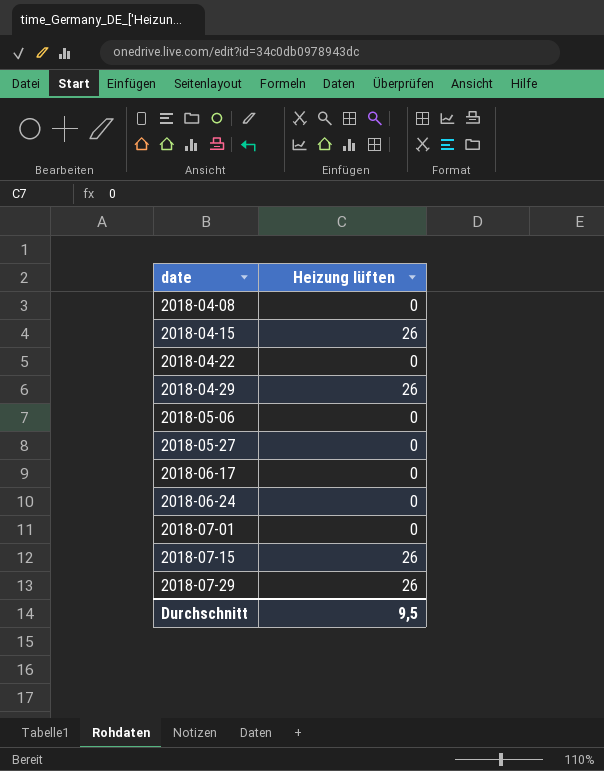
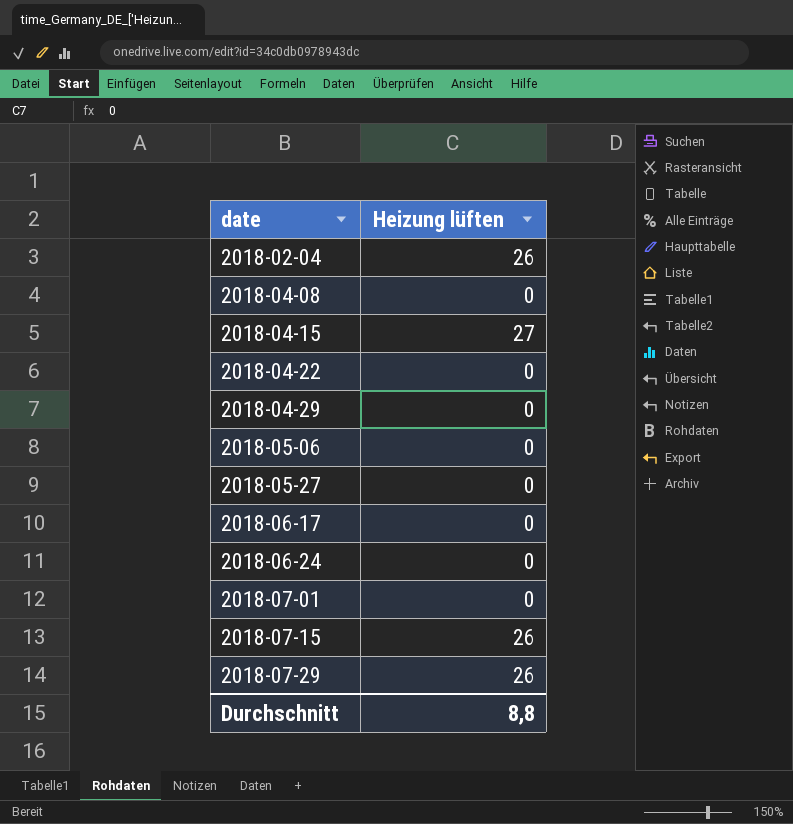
row 2018-02-04: none -> 26
2018-04-15 | Heizung lüften: 26 -> 27
2018-04-29 | Heizung lüften: 26 -> 0
Durchschnitt | Heizung lüften: 9,5 -> 8,8

